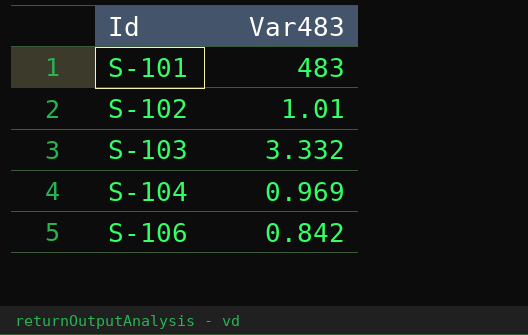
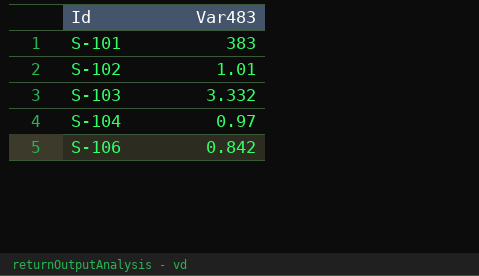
S-101 | Var483: 483 -> 383
S-104 | Var483: 0.969 -> 0.97

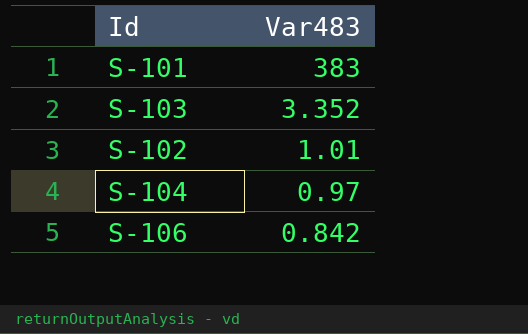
row order: Id ascending -> Var483 descending
S-103 | Var483: 3.332 -> 3.352

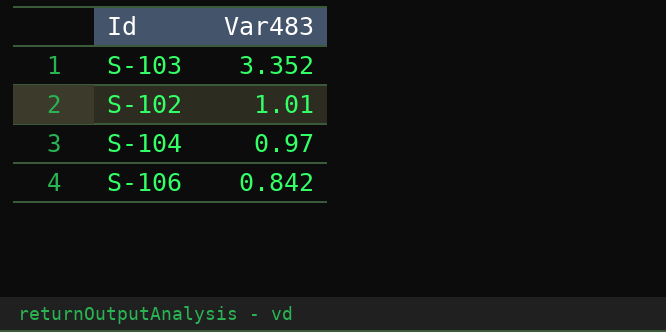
row S-101: 383 -> none

